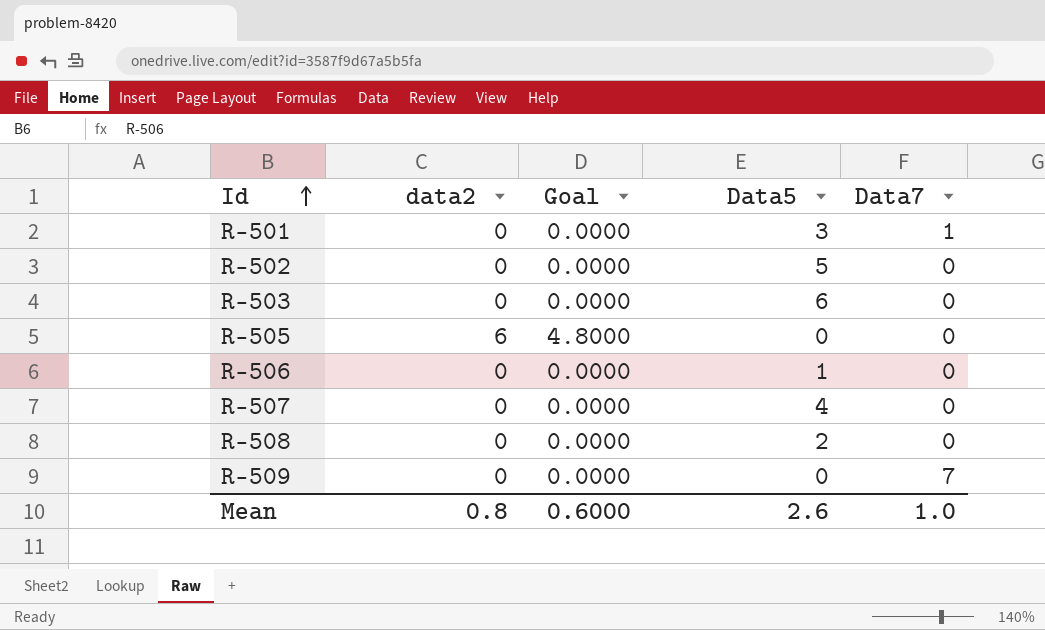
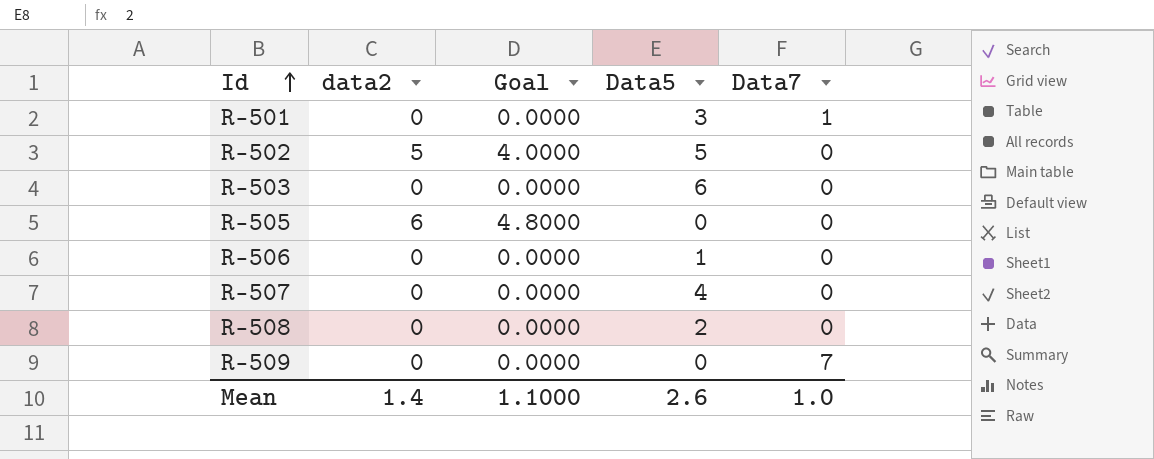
R-502 | data2: 0 -> 5
R-502 | Goal: 0.0000 -> 4.0000
Mean | data2: 0.8 -> 1.4
Mean | Goal: 0.6000 -> 1.1000

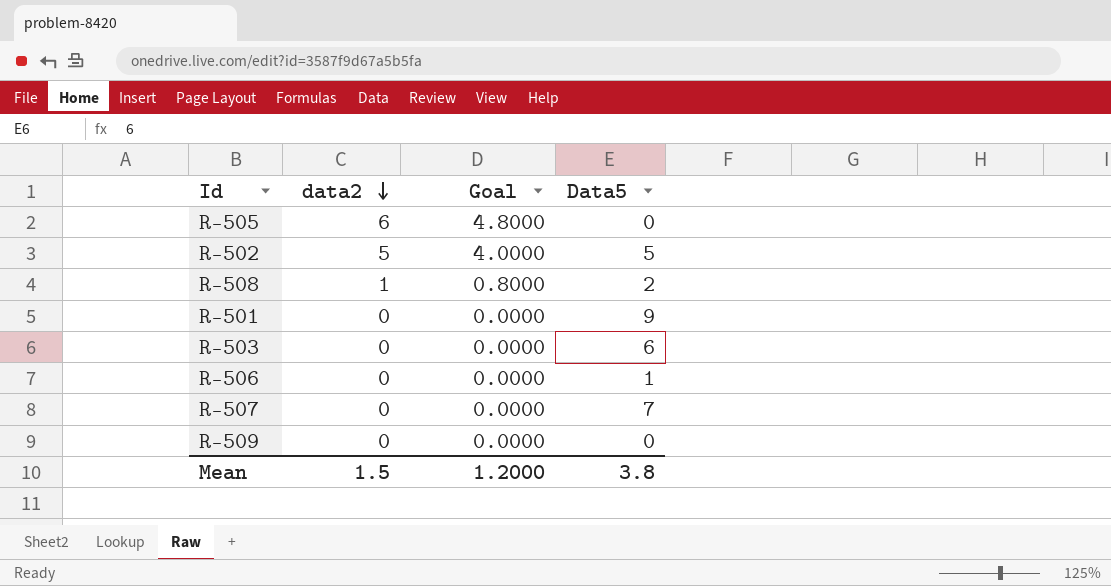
row order: Id ascending -> data2 descending
column Data7 | position: 5 -> none
R-508 | data2: 0 -> 1
R-508 | Goal: 0.0000 -> 0.8000
R-501 | Data5: 3 -> 9
R-507 | Data5: 4 -> 7
Mean | data2: 1.4 -> 1.5
Mean | Goal: 1.1000 -> 1.2000
Mean | Data5: 2.6 -> 3.8

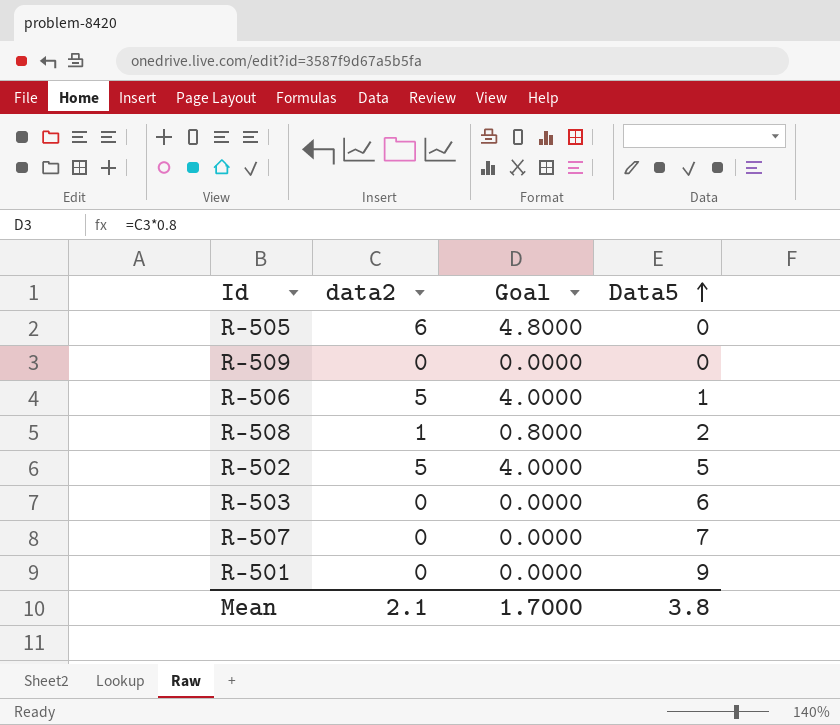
row order: data2 descending -> Data5 ascending
R-506 | data2: 0 -> 5
R-506 | Goal: 0.0000 -> 4.0000
Mean | data2: 1.5 -> 2.1
Mean | Goal: 1.2000 -> 1.7000

